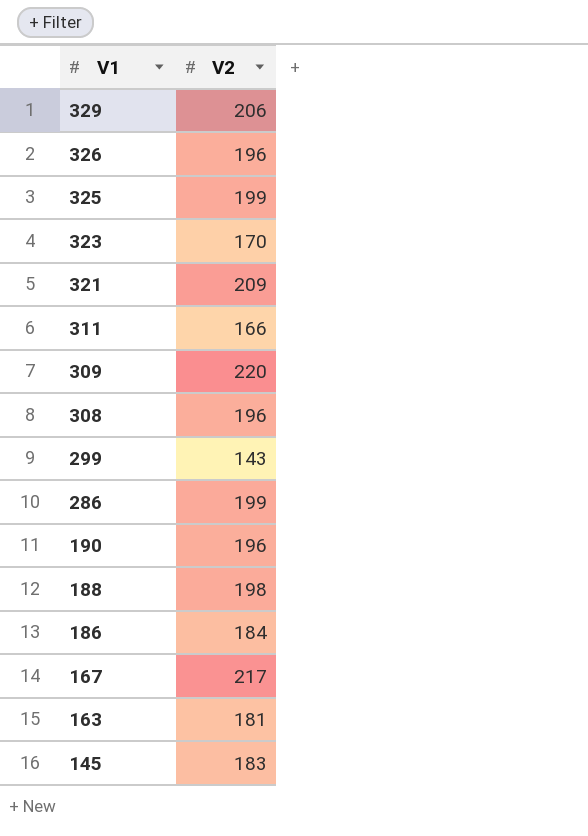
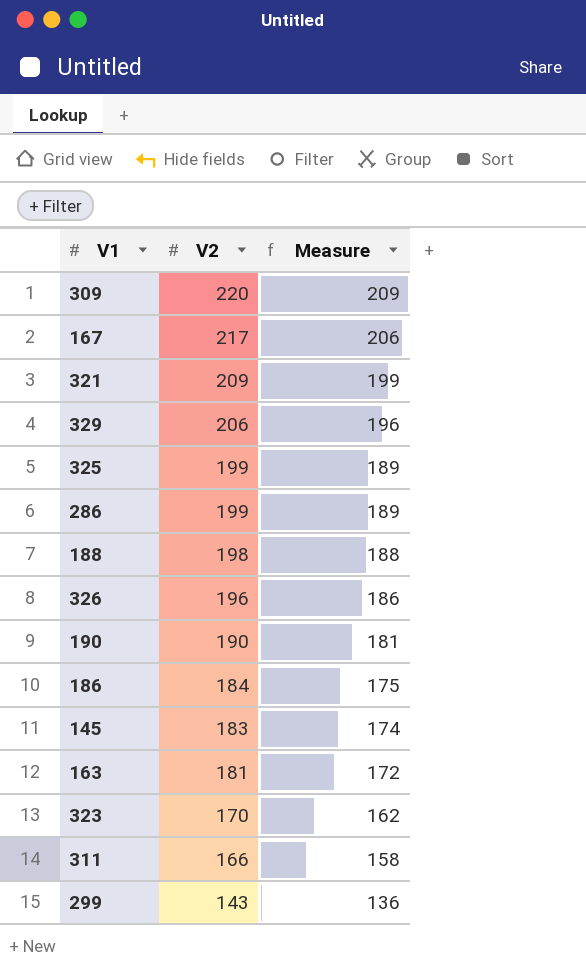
row order: V1 descending -> V2 descending
column Measure | formula: none -> [V2] * 0.95
row 308: 196 -> none
190 | V2: 196 -> 190

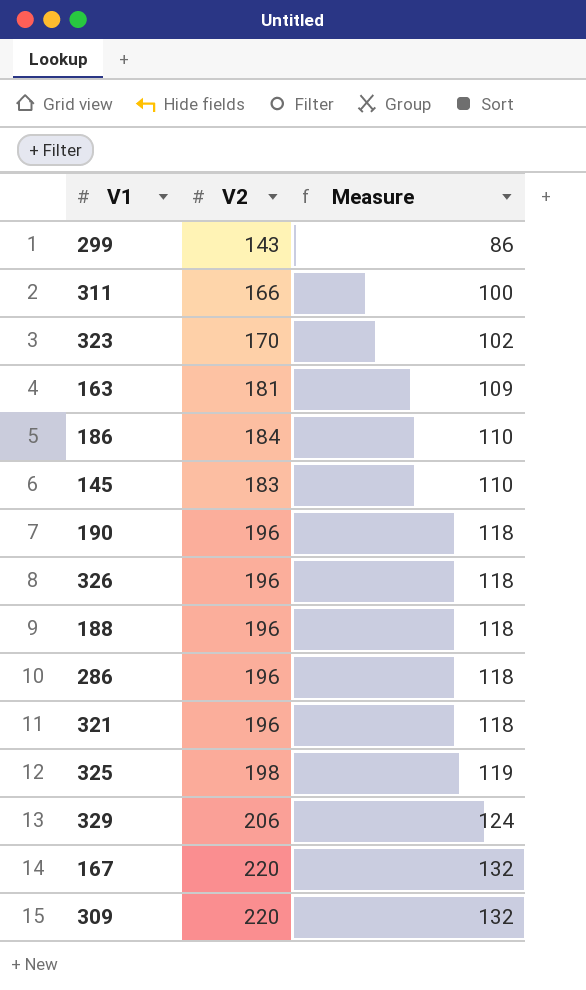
row order: V2 descending -> Measure ascending
column Measure | formula: [V2] * 0.95 -> [V2] * 0.6
190 | V2: 190 -> 196
188 | V2: 198 -> 196
286 | V2: 199 -> 196
321 | V2: 209 -> 196
325 | V2: 199 -> 198
167 | V2: 217 -> 220

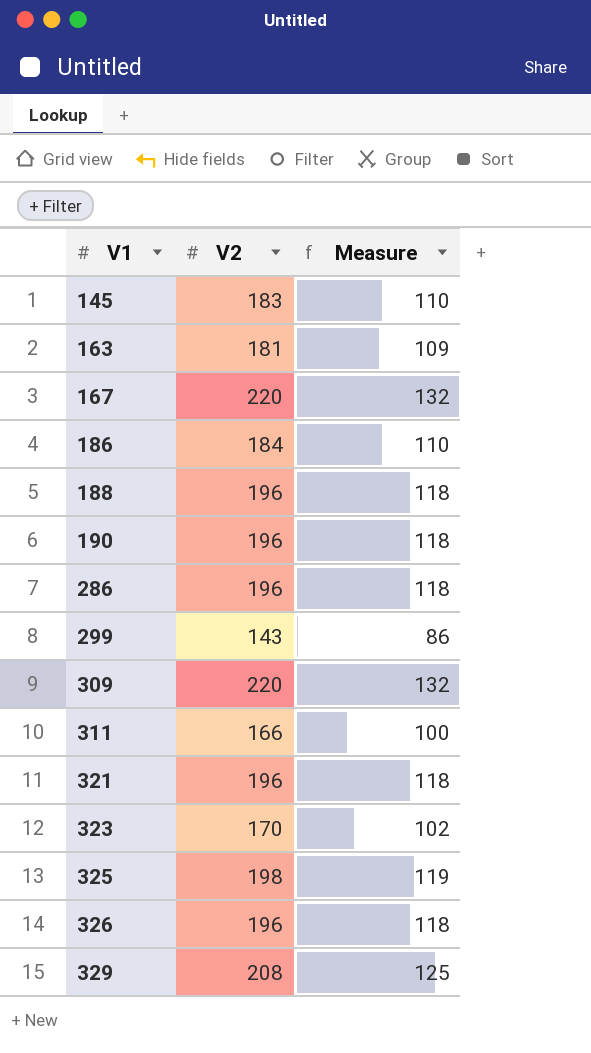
row order: Measure ascending -> V1 ascending
329 | V2: 206 -> 208
329 | Measure: 124 -> 125

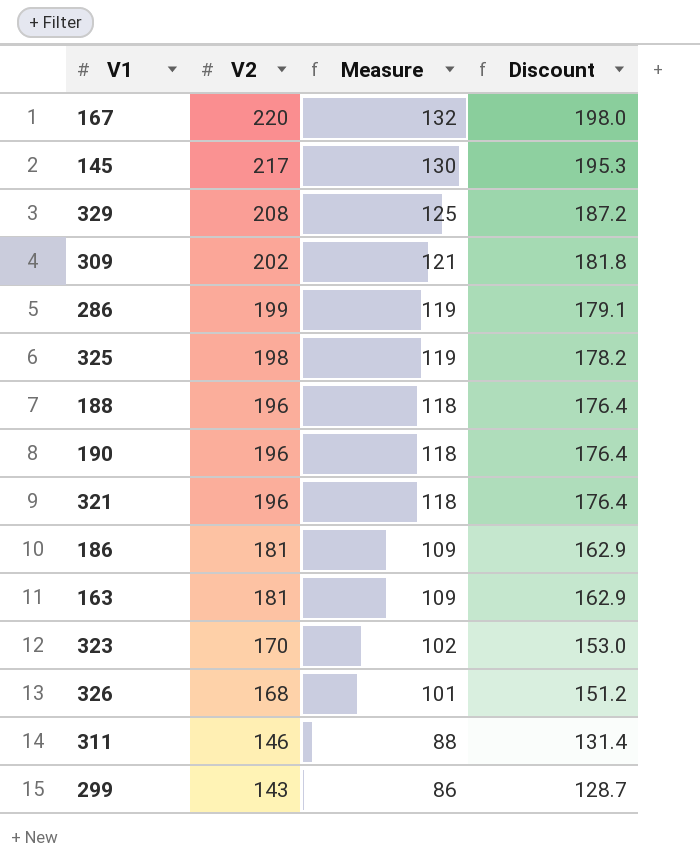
row order: V1 ascending -> V2 descending
column Discount | formula: none -> [V2] * 0.9
145 | V2: 183 -> 217
145 | Measure: 110 -> 130
309 | V2: 220 -> 202
309 | Measure: 132 -> 121
286 | V2: 196 -> 199
286 | Measure: 118 -> 119
186 | V2: 184 -> 181
186 | Measure: 110 -> 109
326 | V2: 196 -> 168
326 | Measure: 118 -> 101
311 | V2: 166 -> 146
311 | Measure: 100 -> 88

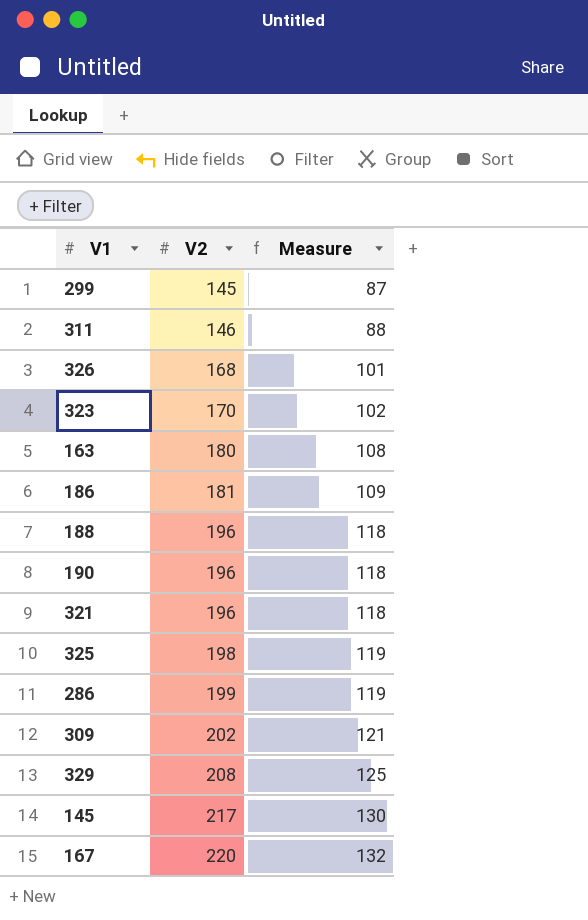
row order: V2 descending -> V2 ascending
column Discount | formula: [V2] * 0.9 -> none
299 | V2: 143 -> 145
299 | Measure: 86 -> 87
163 | V2: 181 -> 180
163 | Measure: 109 -> 108

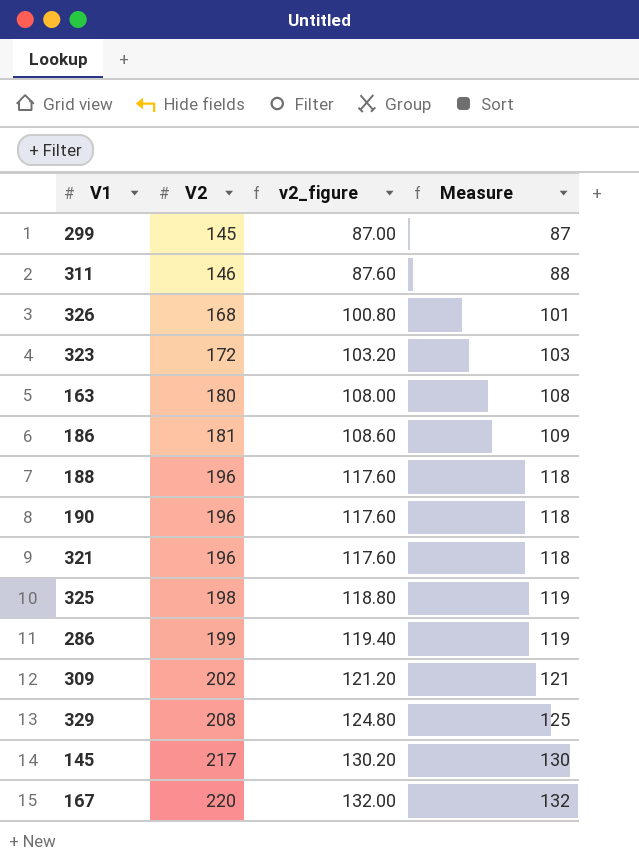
column v2_figure | formula: none -> [V2] * 0.6
323 | V2: 170 -> 172
323 | Measure: 102 -> 103

